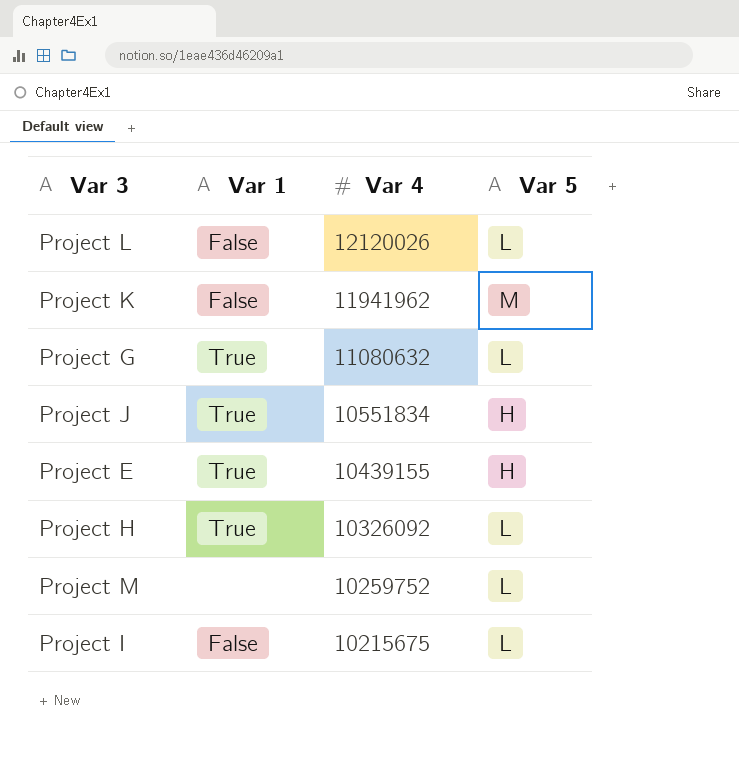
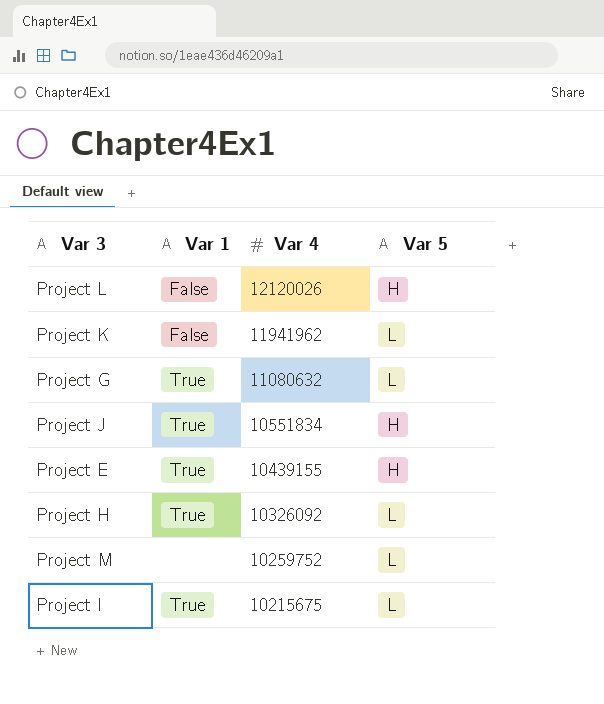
Project L | Var 5: L -> H
Project K | Var 5: M -> L
Project I | Var 1: False -> True

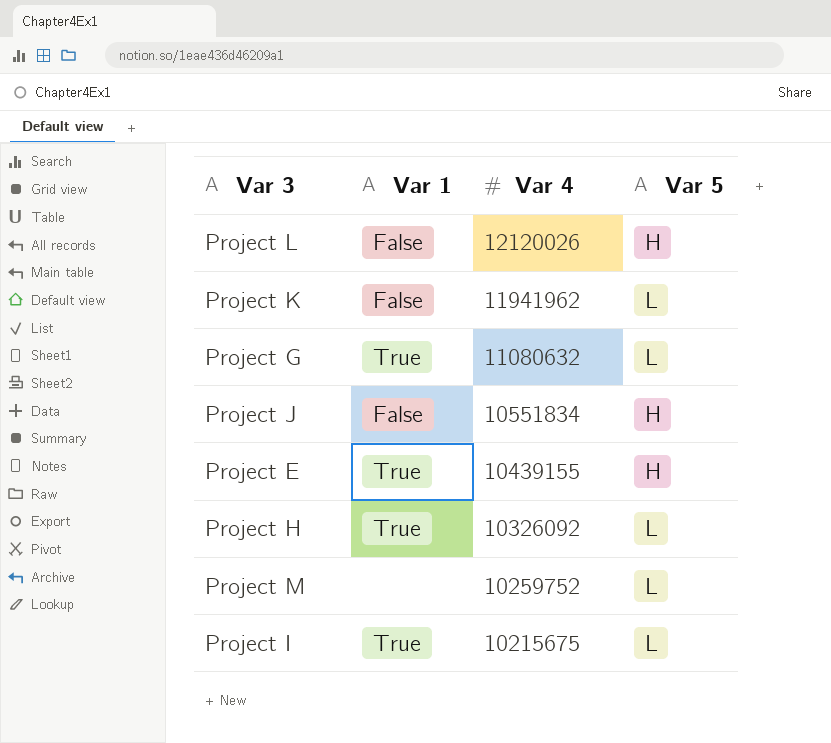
Project J | Var 1: True -> False

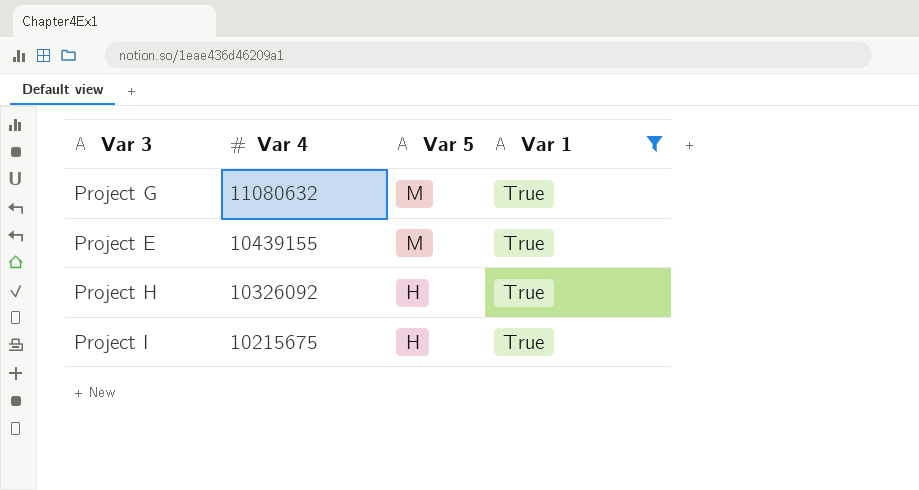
filter: none -> Var 1 = True
column Var 1 | position: 2 -> 4
Project G | Var 5: L -> M
Project E | Var 5: H -> M
Project H | Var 5: L -> H
Project I | Var 5: L -> H

